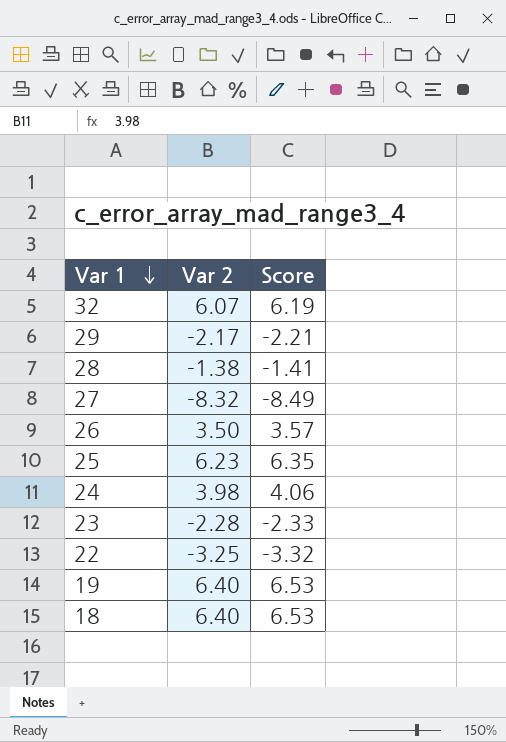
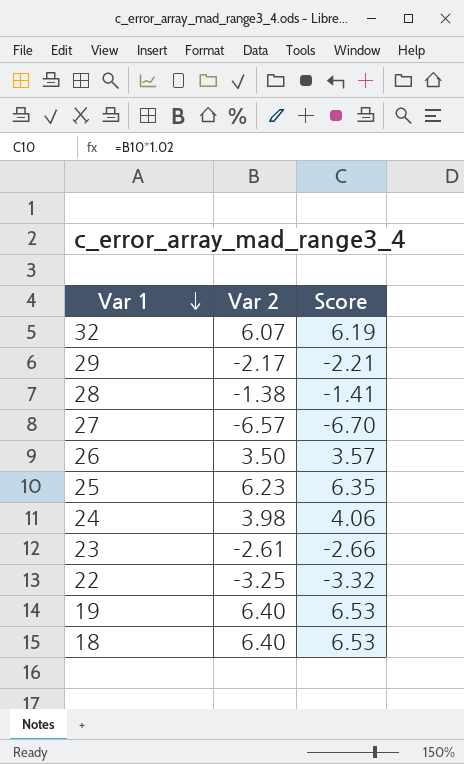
27 | Var 2: -8.32 -> -6.57
27 | Score: -8.49 -> -6.70
23 | Var 2: -2.28 -> -2.61
23 | Score: -2.33 -> -2.66

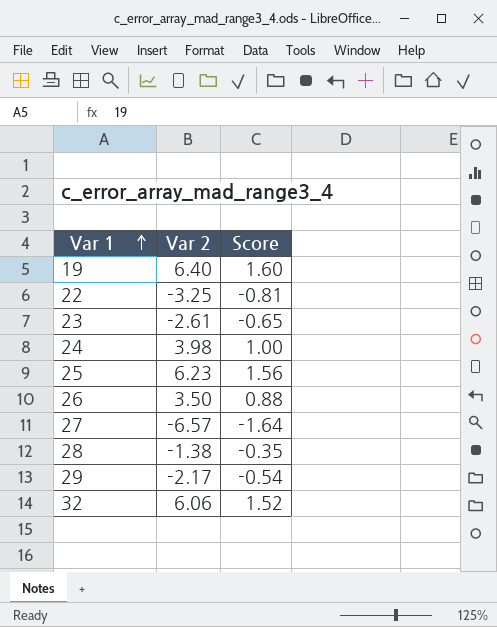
row order: Var 1 descending -> Var 1 ascending
column Score | formula: [Var 2] * 1.02 -> [Var 2] * 0.25
row 18: 6.40 | 6.53 -> none
32 | Var 2: 6.07 -> 6.06

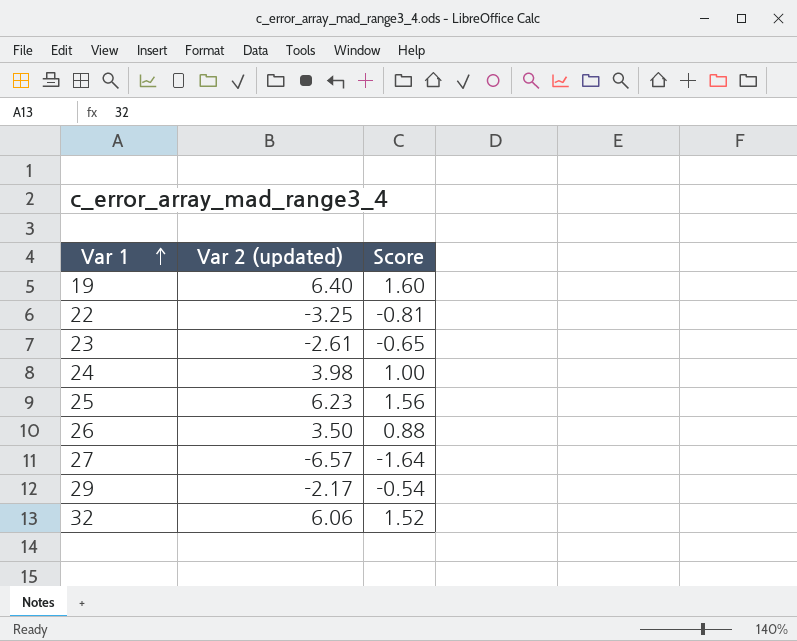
column name: Var 2 -> Var 2 (updated)
row 28: -1.38 | -0.35 -> none

